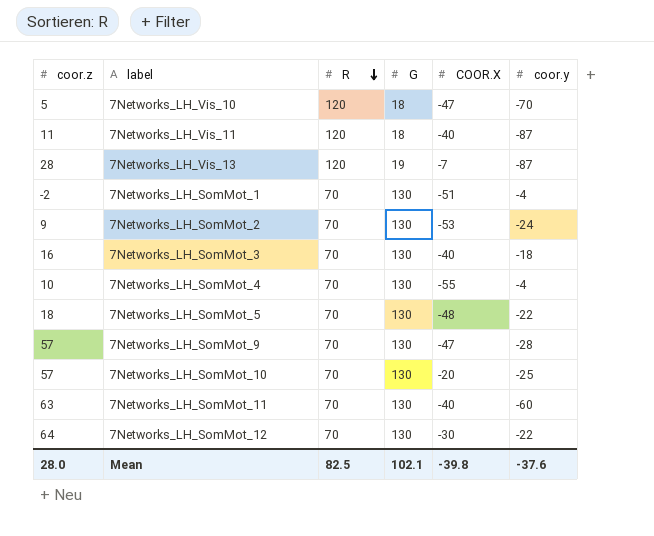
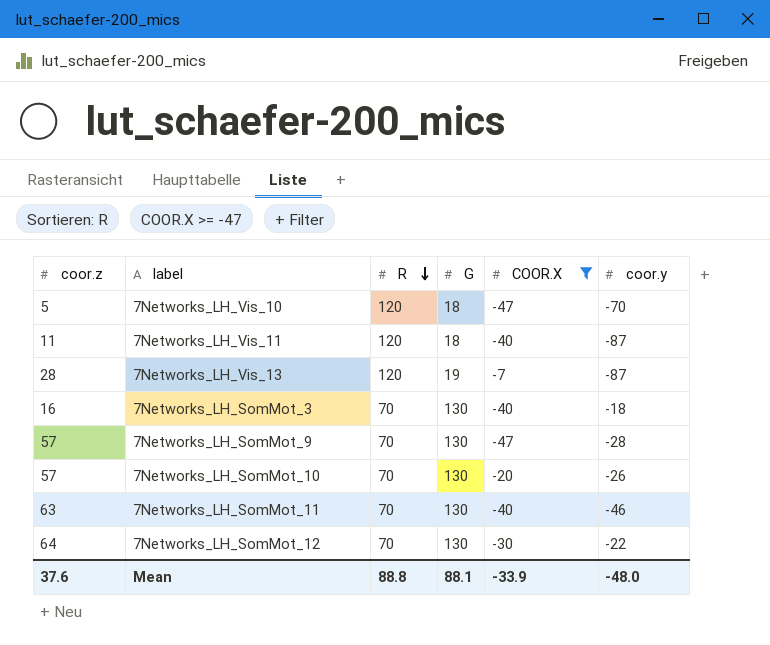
filter: none -> COOR.X >= -47
7Networks_LH_SomMot_10 | coor.y: -25 -> -26
7Networks_LH_SomMot_11 | coor.y: -60 -> -46
Mean | coor.z: 28.0 -> 37.6
Mean | R: 82.5 -> 88.8
Mean | G: 102.1 -> 88.1
Mean | COOR.X: -39.8 -> -33.9
Mean | coor.y: -37.6 -> -48.0

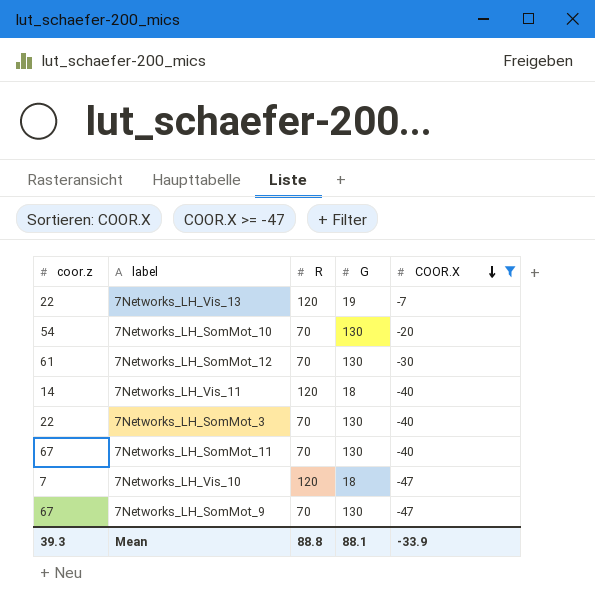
row order: R descending -> COOR.X descending
column coor.y | position: 6 -> none
7Networks_LH_Vis_13 | coor.z: 28 -> 22
7Networks_LH_SomMot_10 | coor.z: 57 -> 54
7Networks_LH_SomMot_12 | coor.z: 64 -> 61
7Networks_LH_Vis_11 | coor.z: 11 -> 14
7Networks_LH_SomMot_3 | coor.z: 16 -> 22
7Networks_LH_SomMot_11 | coor.z: 63 -> 67
7Networks_LH_Vis_10 | coor.z: 5 -> 7
7Networks_LH_SomMot_9 | coor.z: 57 -> 67
Mean | coor.z: 37.6 -> 39.3

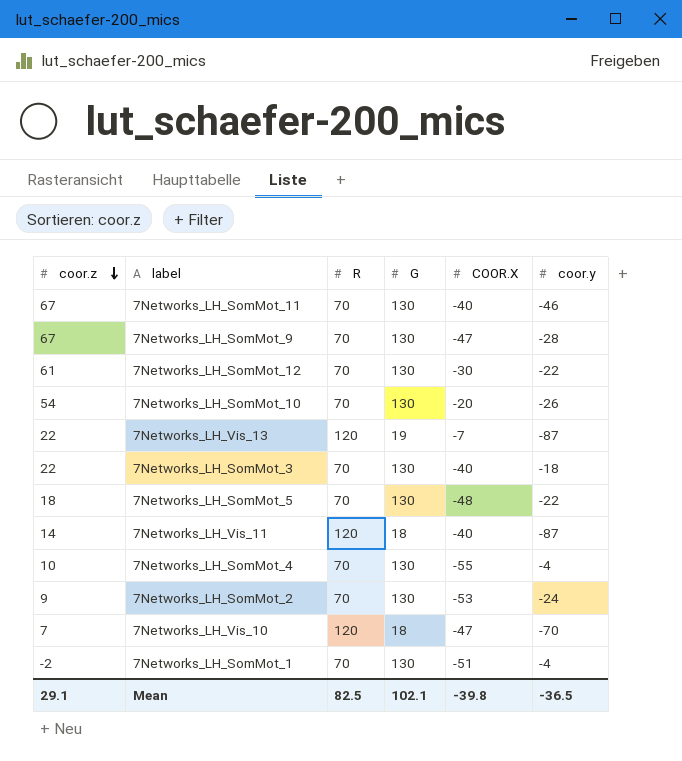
filter: COOR.X >= -47 -> none
row order: COOR.X descending -> coor.z descending
column coor.y | position: none -> 6
Mean | coor.z: 39.3 -> 29.1
Mean | R: 88.8 -> 82.5
Mean | G: 88.1 -> 102.1
Mean | COOR.X: -33.9 -> -39.8

